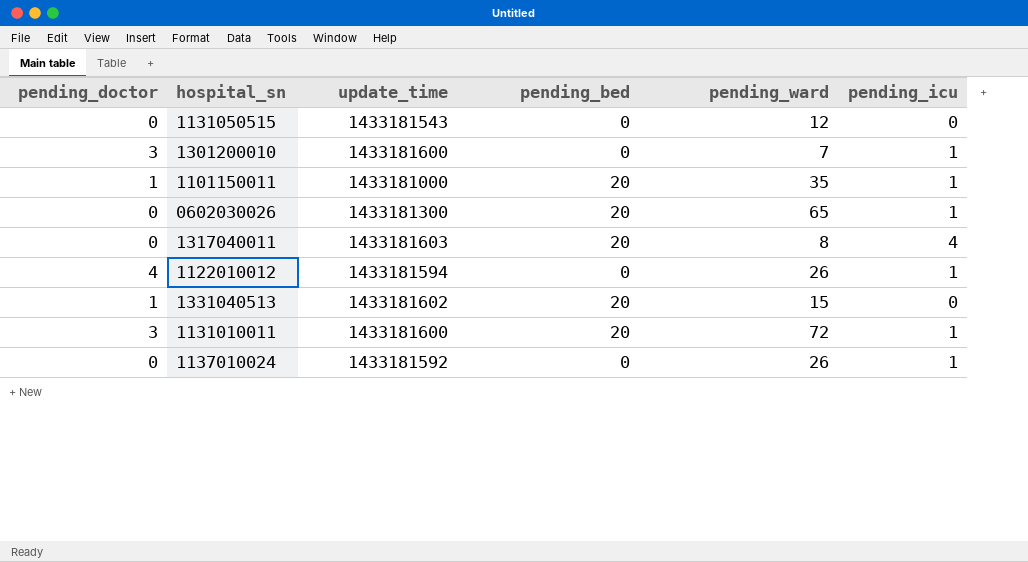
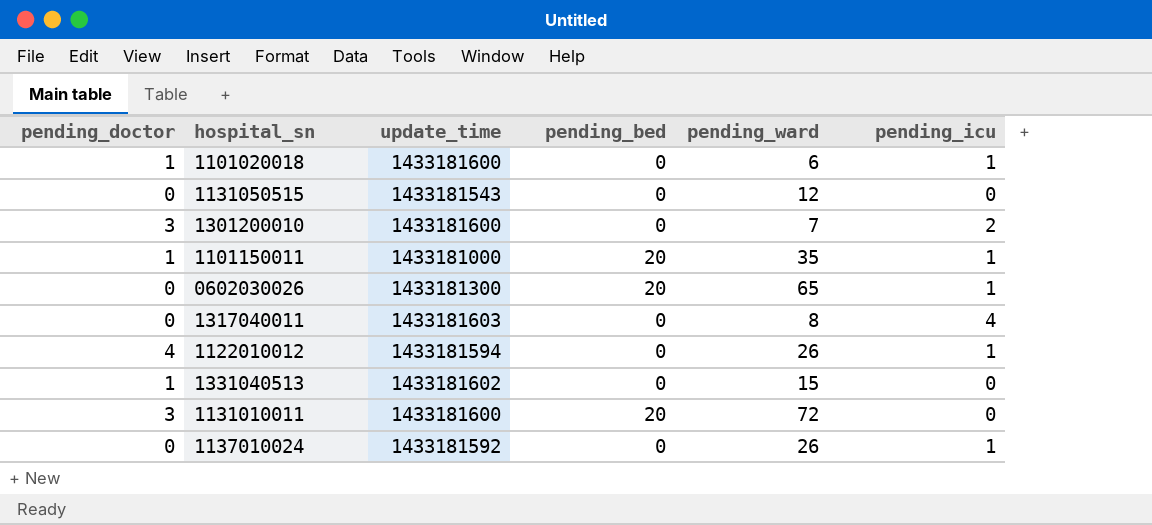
row 1101020018: none -> 1 | 1433181600 | 0 | 6 | 1
1301200010 | pending_icu: 1 -> 2
1317040011 | pending_bed: 20 -> 0
1331040513 | pending_bed: 20 -> 0
1131010011 | pending_icu: 1 -> 0

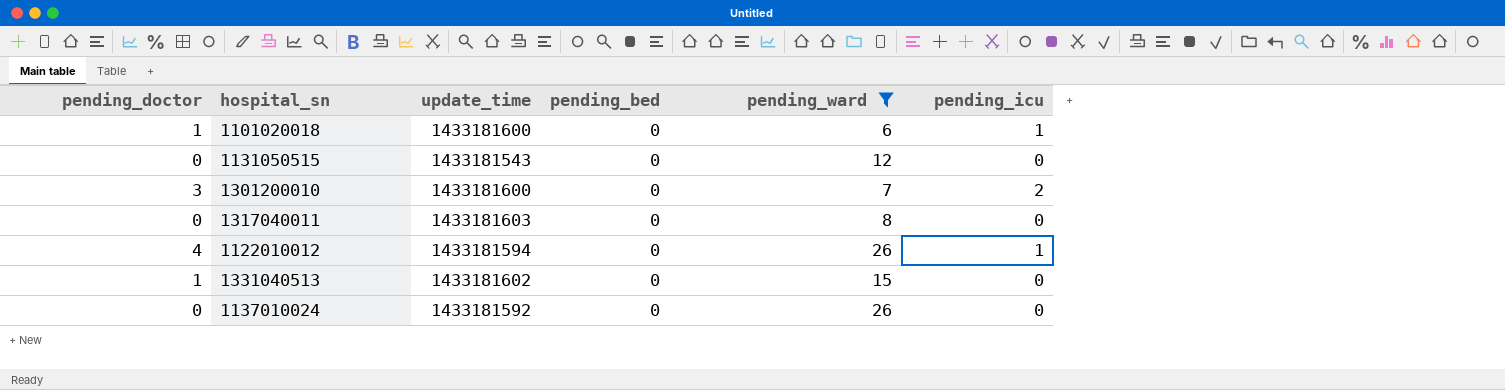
filter: none -> pending_ward <= 26
1317040011 | pending_icu: 4 -> 0
1137010024 | pending_icu: 1 -> 0

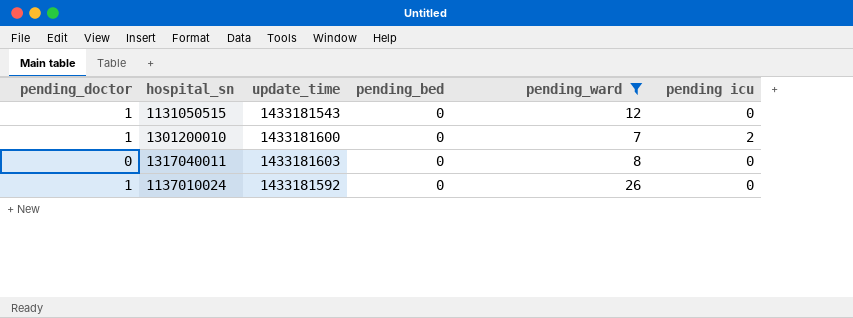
column name: pending_icu -> pending icu
row 1101020018: 1 | 1433181600 | 0 | 6 | 1 -> none
row 1122010012: 4 | 1433181594 | 0 | 26 | 1 -> none
row 1331040513: 1 | 1433181602 | 0 | 15 | 0 -> none
1131050515 | pending_doctor: 0 -> 1
1301200010 | pending_doctor: 3 -> 1
1137010024 | pending_doctor: 0 -> 1

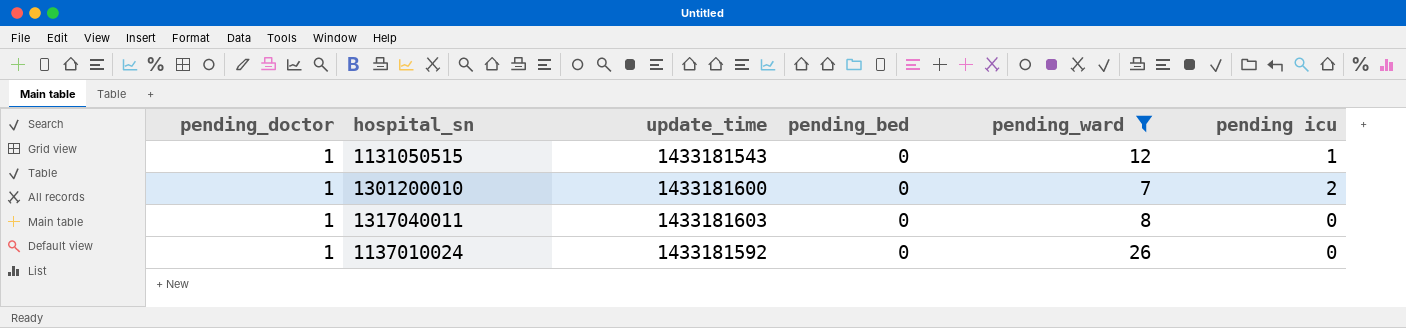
1131050515 | pending icu: 0 -> 1
1317040011 | pending_doctor: 0 -> 1

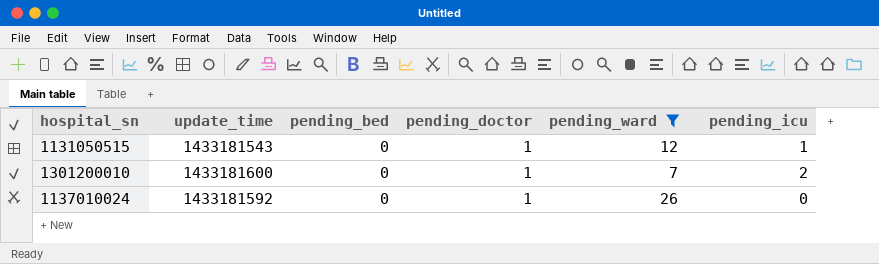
column pending_doctor | position: 1 -> 4
column name: pending icu -> pending_icu
row 1317040011: 1 | 1433181603 | 0 | 8 | 0 -> none

